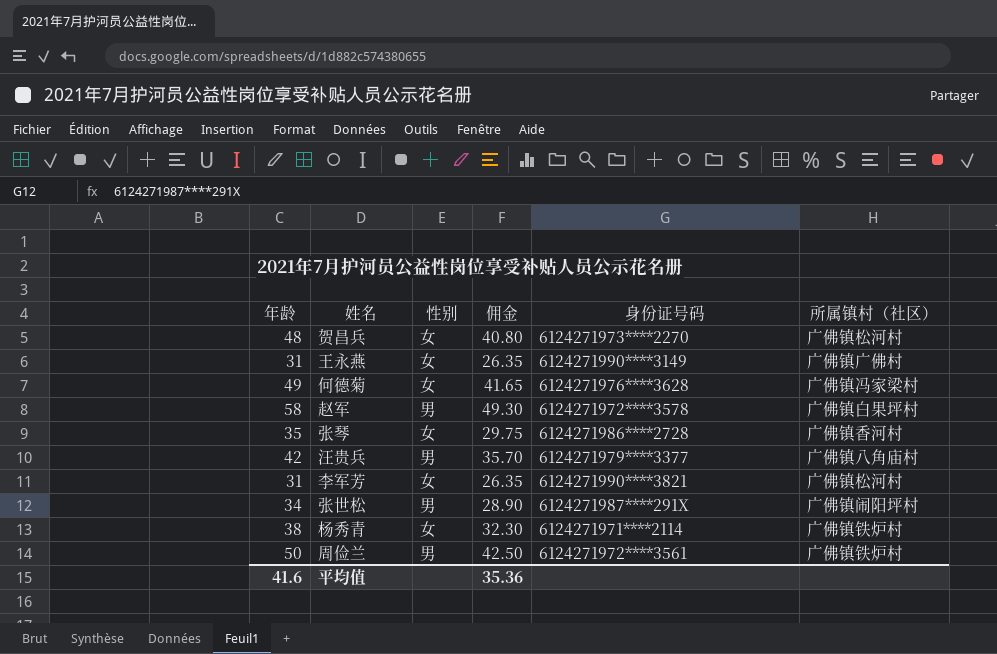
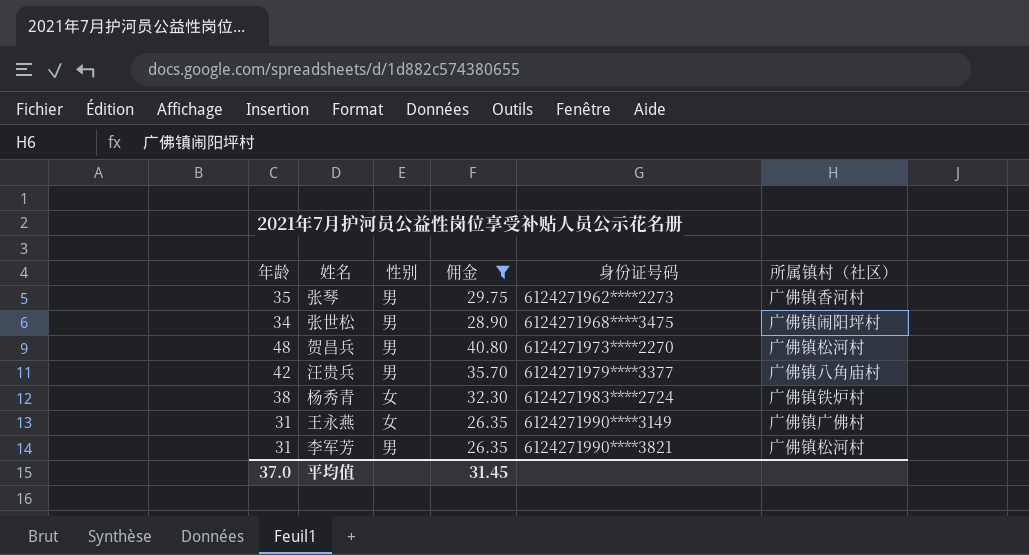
filter: none -> 佣金 <= 40.80
row order: none -> 身份证号码 ascending
张琴 | 性别: 女 -> 男
张琴 | 身份证号码: 6124271986****2728 -> 6124271962****2273
张世松 | 身份证号码: 6124271987****291X -> 6124271968****3475
贺昌兵 | 性别: 女 -> 男
杨秀青 | 身份证号码: 6124271971****2114 -> 6124271983****2724
李军芳 | 性别: 女 -> 男
平均值 | 年龄: 41.6 -> 37.0
平均值 | 佣金: 35.36 -> 31.45

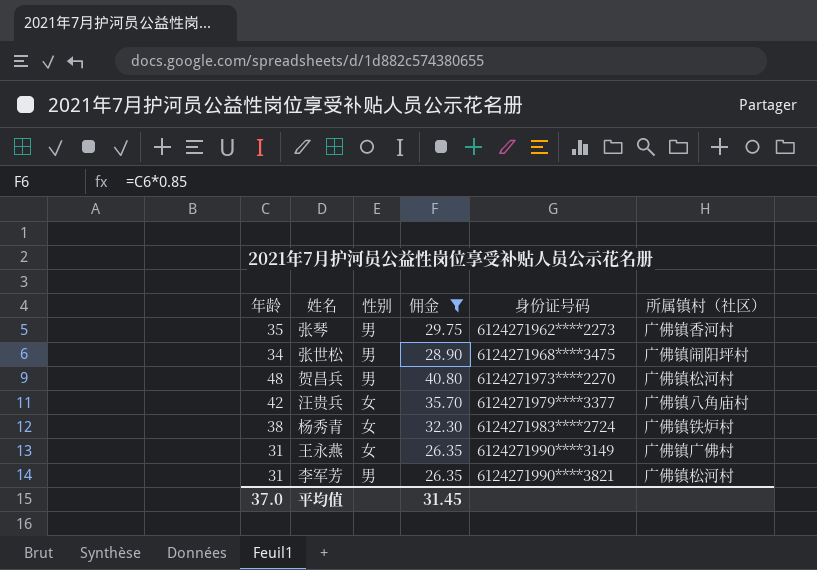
汪贵兵 | 性别: 男 -> 女

